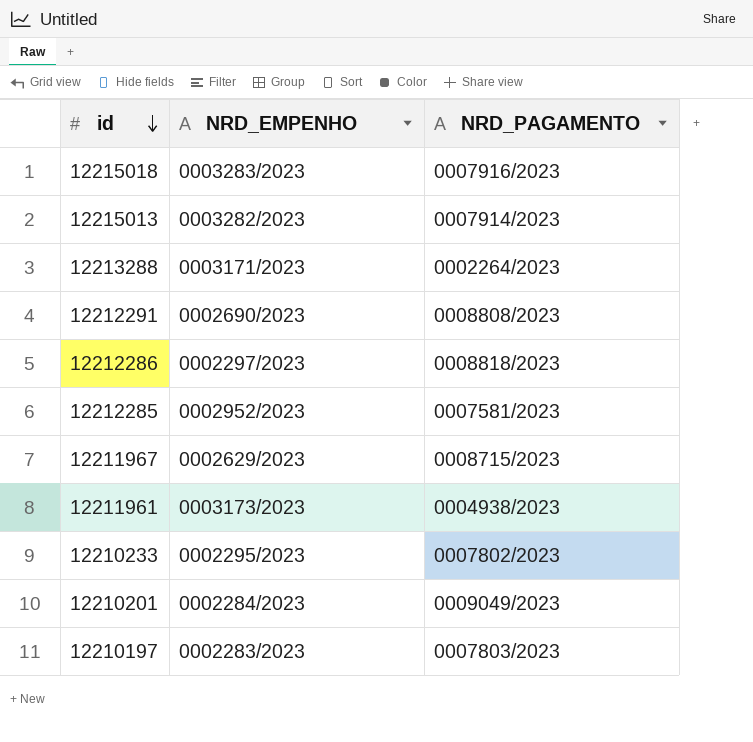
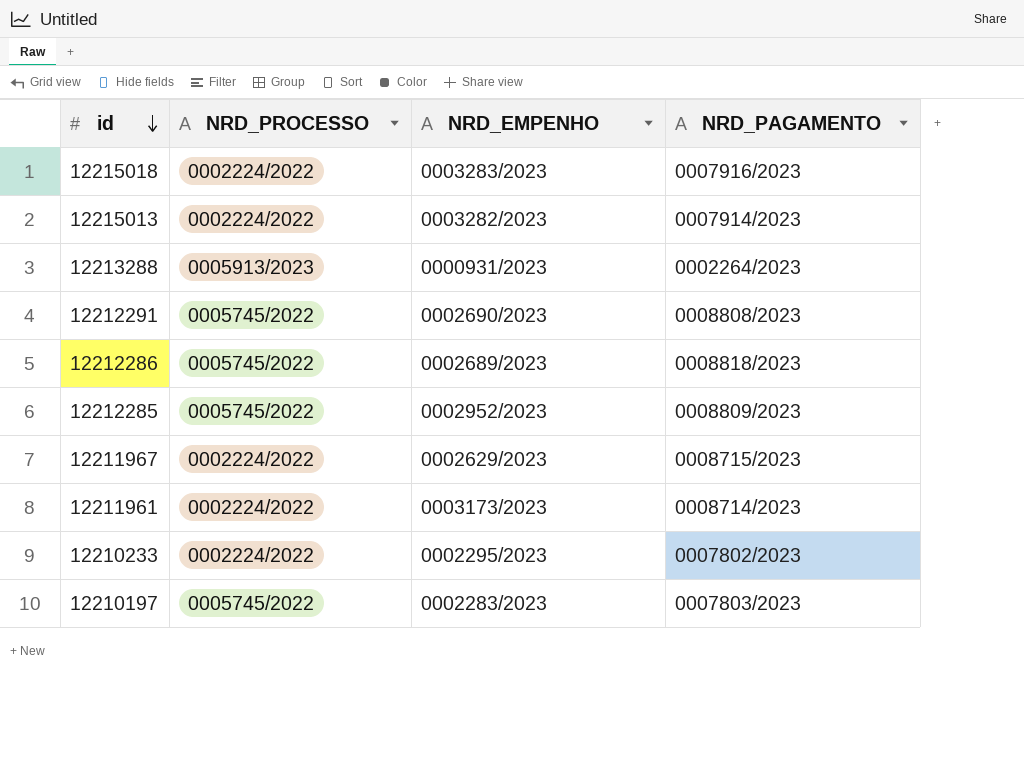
column NRD_PROCESSO | position: none -> 2
row 12210201: 0002284/2023 | 0009049/2023 -> none
12213288 | NRD_EMPENHO: 0003171/2023 -> 0000931/2023
12212286 | NRD_EMPENHO: 0002297/2023 -> 0002689/2023
12212285 | NRD_PAGAMENTO: 0007581/2023 -> 0008809/2023
12211961 | NRD_PAGAMENTO: 0004938/2023 -> 0008714/2023

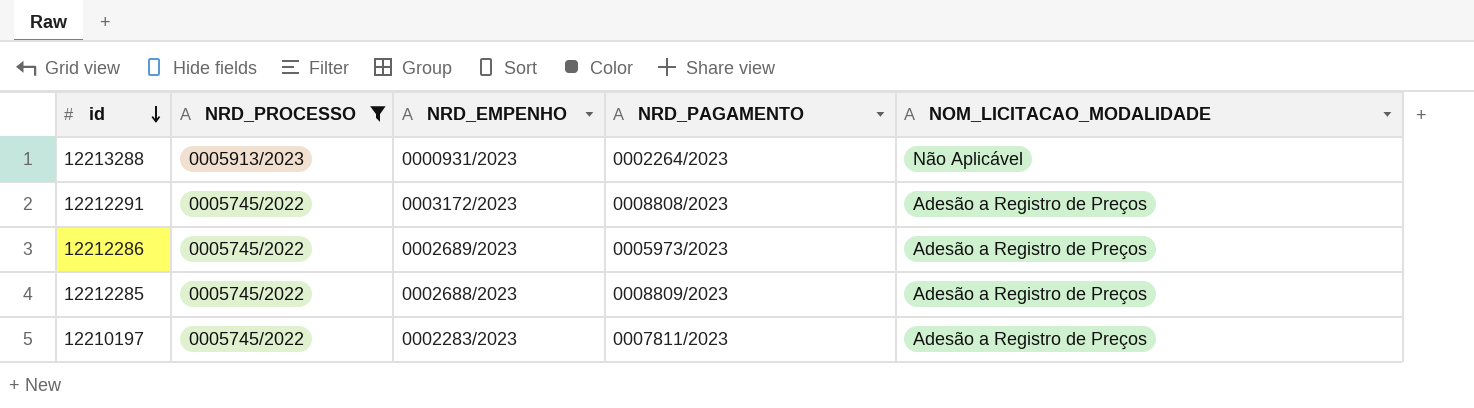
filter: none -> NRD_PROCESSO != 0002224/2022
column NOM_LICITACAO_MODALIDADE | position: none -> 5
12212291 | NRD_EMPENHO: 0002690/2023 -> 0003172/2023
12212286 | NRD_PAGAMENTO: 0008818/2023 -> 0005973/2023
12212285 | NRD_EMPENHO: 0002952/2023 -> 0002688/2023
12210197 | NRD_PAGAMENTO: 0007803/2023 -> 0007811/2023

